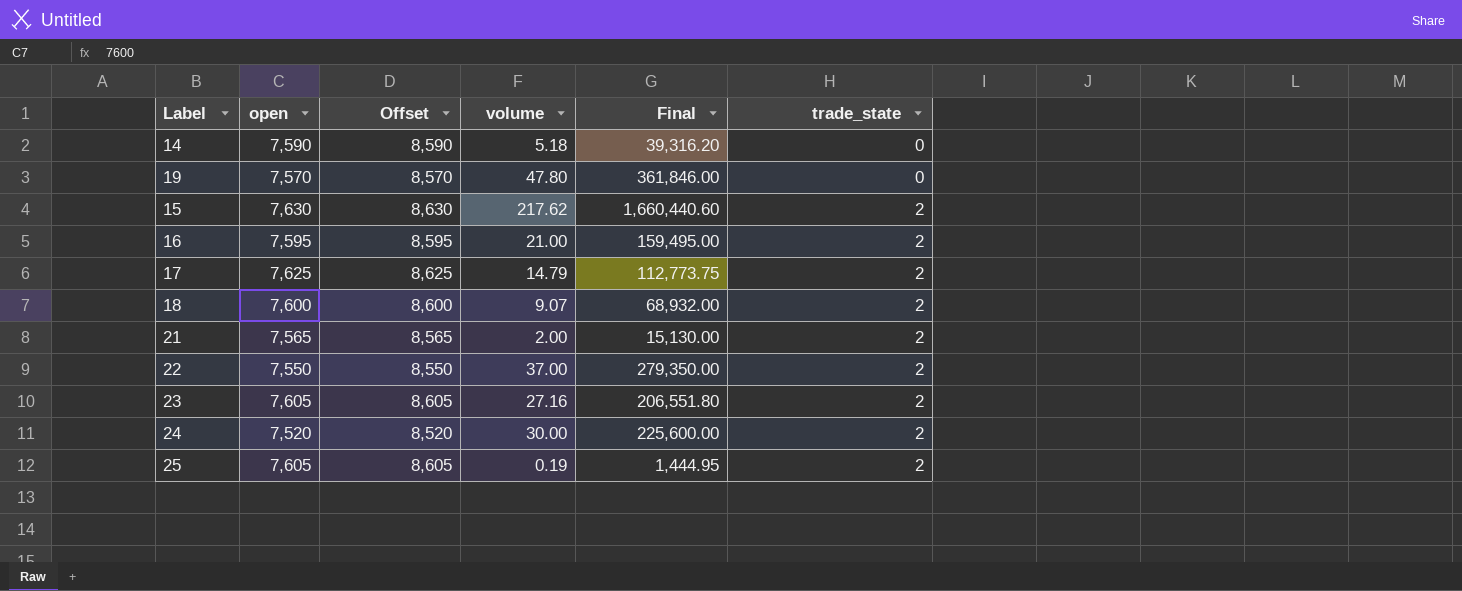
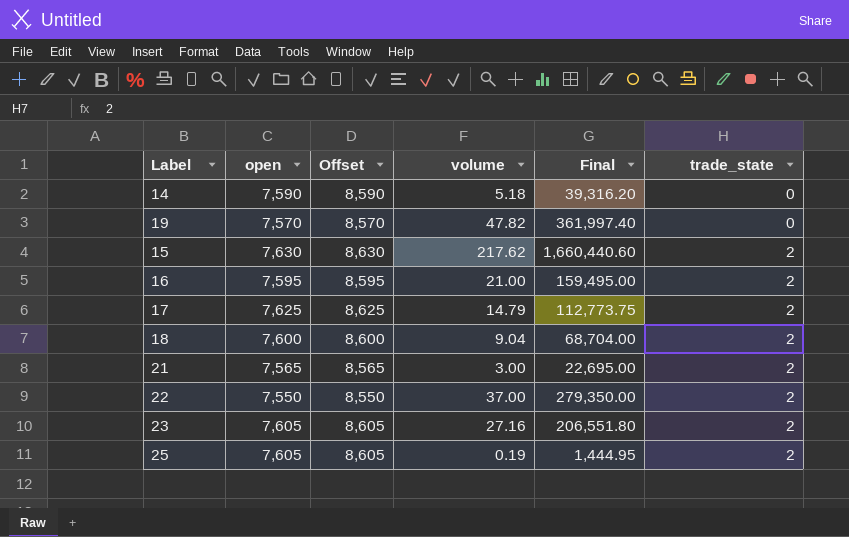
row 24: 7,520 | 8,520 | 30.00 | 225,600.00 | 2 -> none
19 | volume: 47.80 -> 47.82
19 | Final: 361,846.00 -> 361,997.40
18 | volume: 9.07 -> 9.04
18 | Final: 68,932.00 -> 68,704.00
21 | volume: 2.00 -> 3.00
21 | Final: 15,130.00 -> 22,695.00

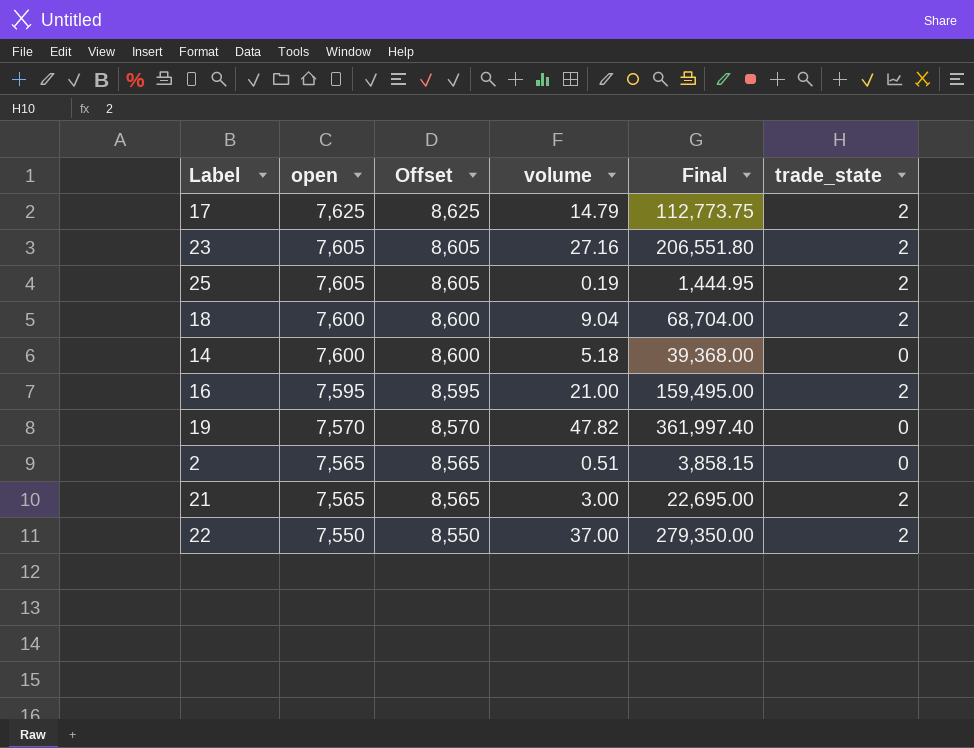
row order: trade_state ascending -> open descending
row 15: 7,630 | 8,630 | 217.62 | 1,660,440.60 | 2 -> none
14 | open: 7,590 -> 7,600
14 | Offset: 8,590 -> 8,600
14 | Final: 39,316.20 -> 39,368.00
row 2: none -> 7,565 | 8,565 | 0.51 | 3,858.15 | 0

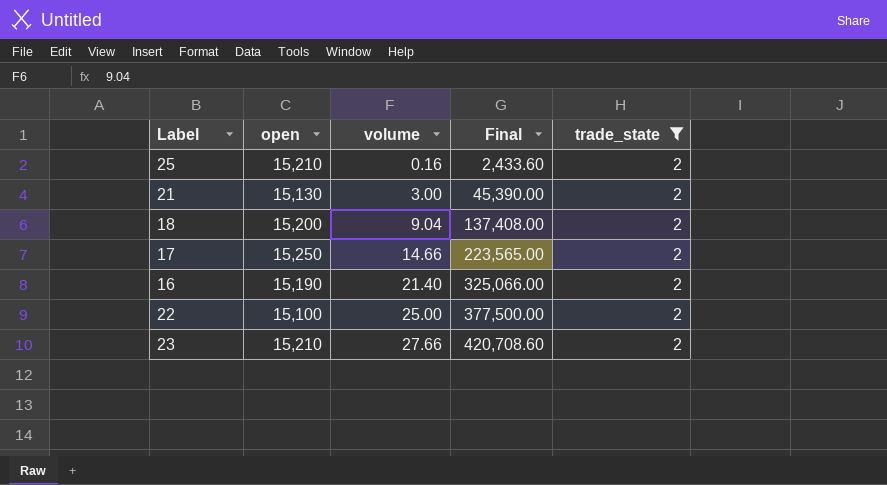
filter: none -> trade_state = 2
row order: open descending -> volume ascending
column Offset | formula: [open] + 1000 -> none
25 | open: 7,605 -> 15,210
25 | volume: 0.19 -> 0.16
25 | Final: 1,444.95 -> 2,433.60
21 | open: 7,565 -> 15,130
21 | Final: 22,695.00 -> 45,390.00
18 | open: 7,600 -> 15,200
18 | Final: 68,704.00 -> 137,408.00
17 | open: 7,625 -> 15,250
17 | volume: 14.79 -> 14.66
17 | Final: 112,773.75 -> 223,565.00
16 | open: 7,595 -> 15,190
16 | volume: 21.00 -> 21.40
16 | Final: 159,495.00 -> 325,066.00
22 | open: 7,550 -> 15,100
22 | volume: 37.00 -> 25.00
22 | Final: 279,350.00 -> 377,500.00
23 | open: 7,605 -> 15,210
23 | volume: 27.16 -> 27.66
23 | Final: 206,551.80 -> 420,708.60

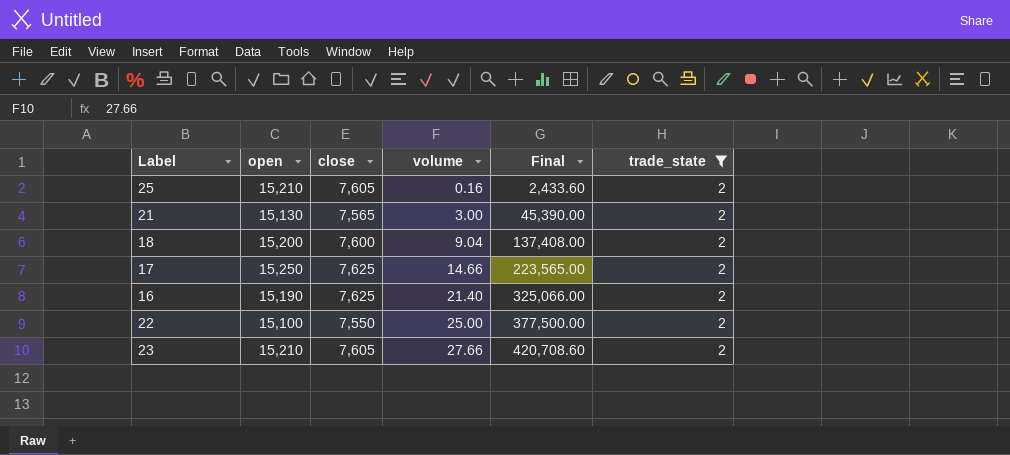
column close | position: none -> 3

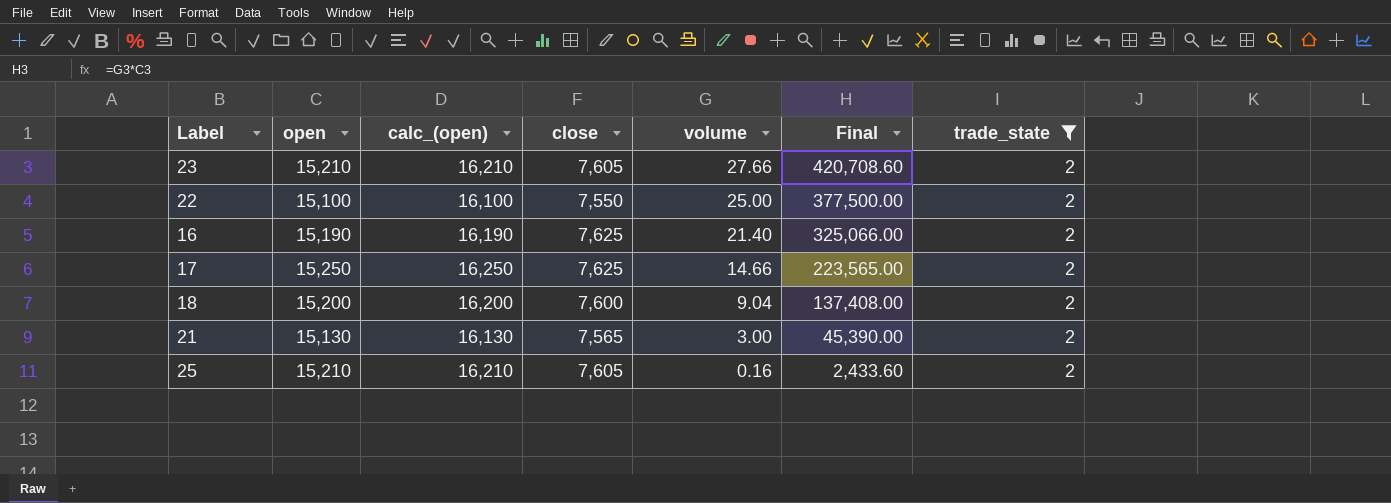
row order: volume ascending -> volume descending
column calc_(open) | formula: none -> [open] + 1000

